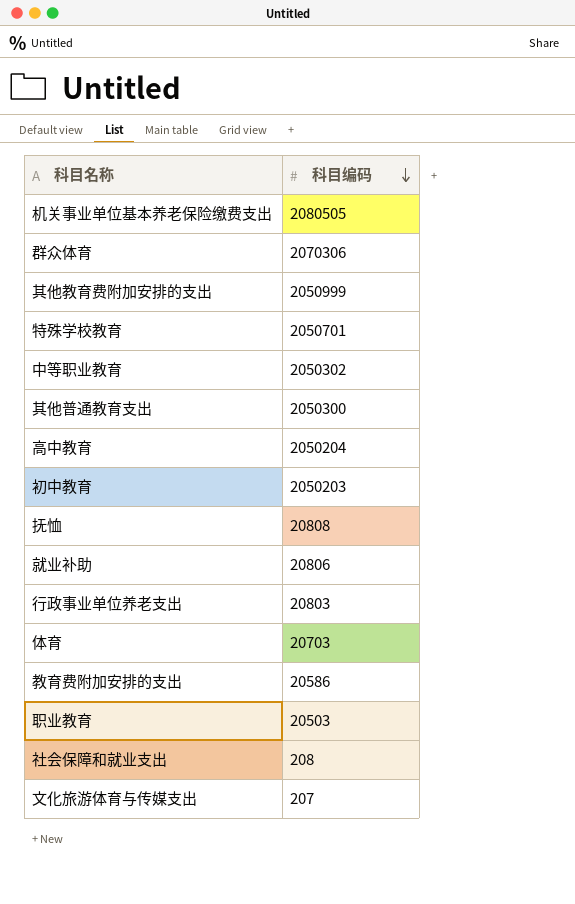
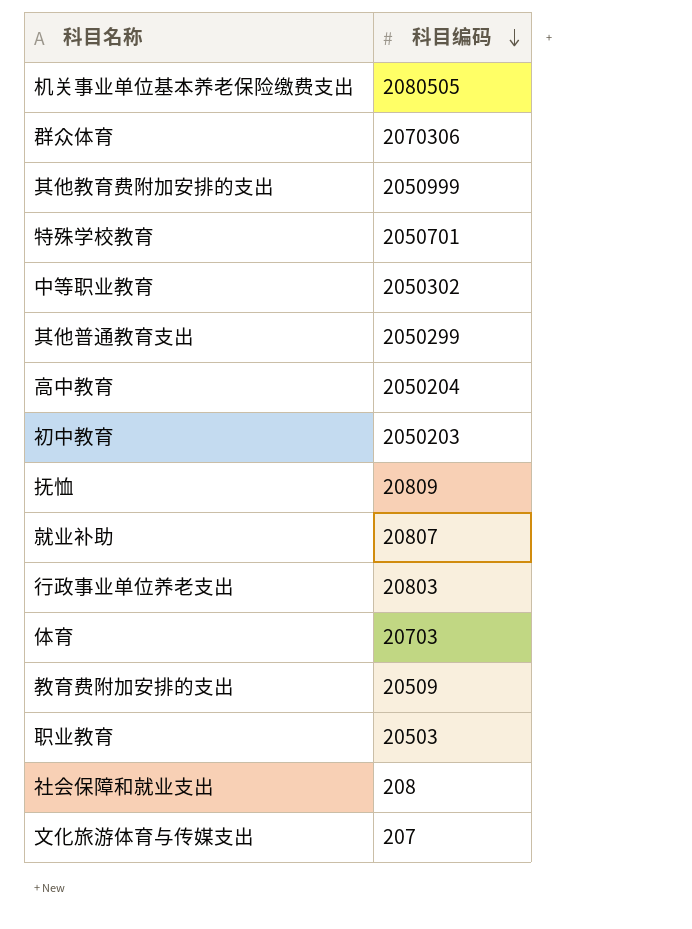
其他普通教育支出 | 科目编码: 2050300 -> 2050299
抚恤 | 科目编码: 20808 -> 20809
就业补助 | 科目编码: 20806 -> 20807
教育费附加安排的支出 | 科目编码: 20586 -> 20509

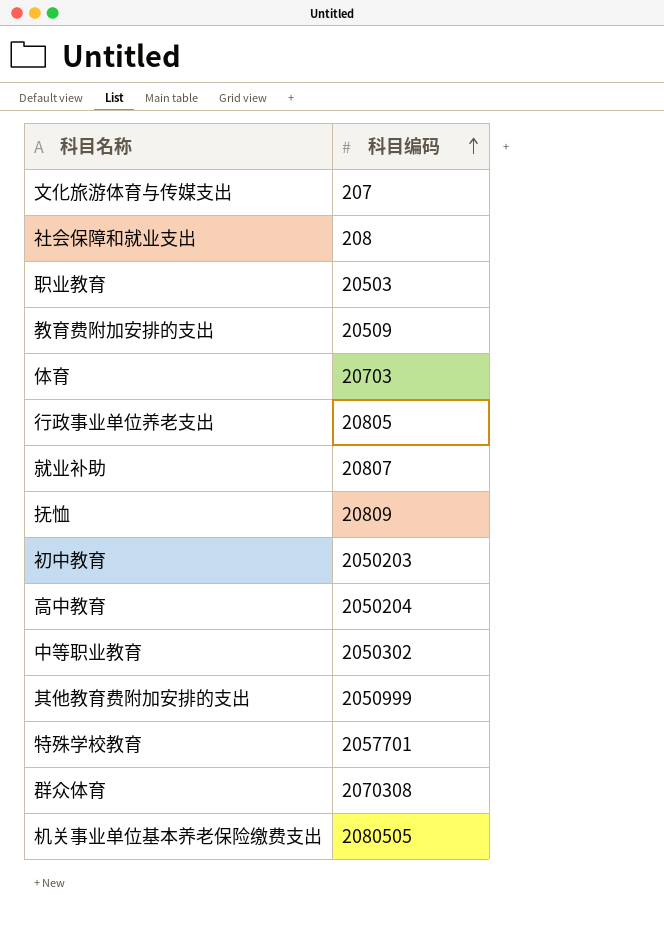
row order: 科目编码 descending -> 科目编码 ascending
row 其他普通教育支出: 2050299 -> none
行政事业单位养老支出 | 科目编码: 20803 -> 20805
特殊学校教育 | 科目编码: 2050701 -> 2057701
群众体育 | 科目编码: 2070306 -> 2070308

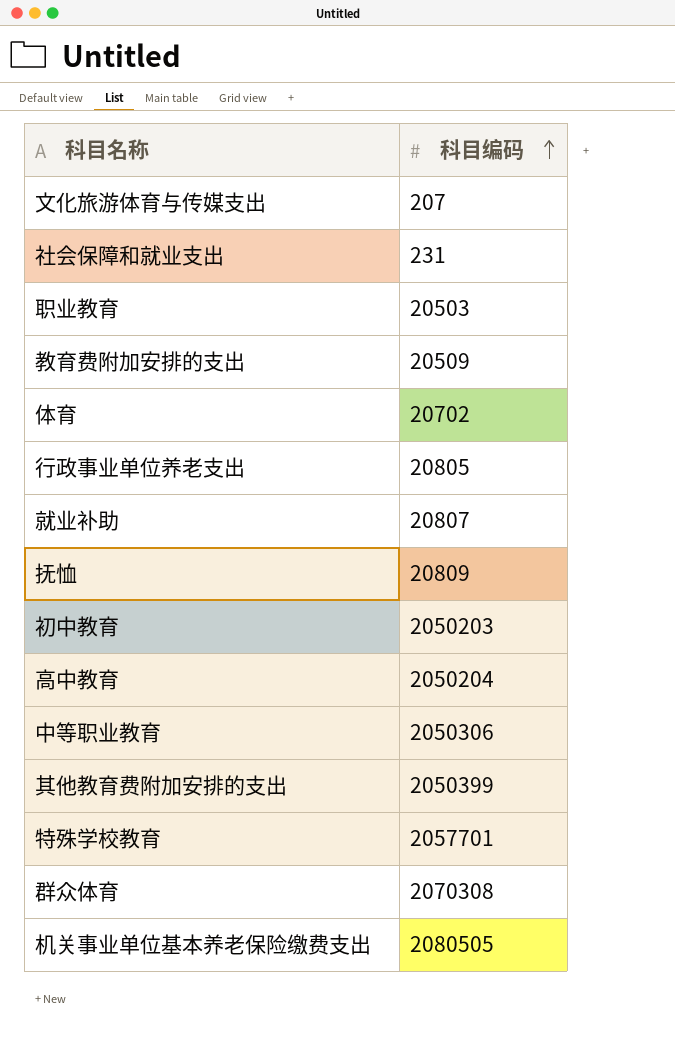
社会保障和就业支出 | 科目编码: 208 -> 231
体育 | 科目编码: 20703 -> 20702
中等职业教育 | 科目编码: 2050302 -> 2050306
其他教育费附加安排的支出 | 科目编码: 2050999 -> 2050399

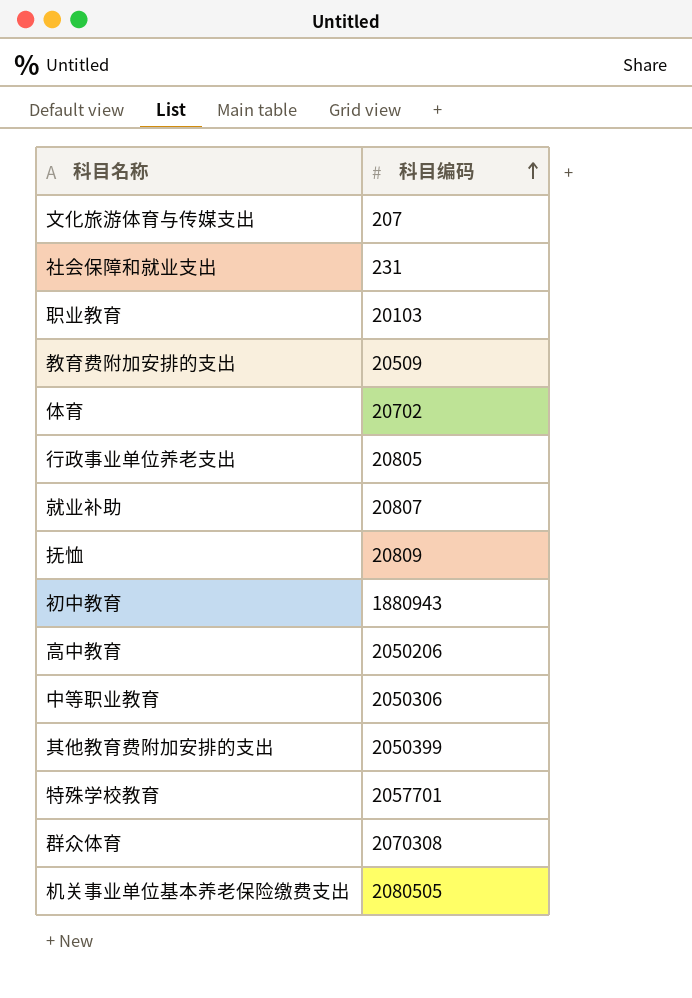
职业教育 | 科目编码: 20503 -> 20103
初中教育 | 科目编码: 2050203 -> 1880943
高中教育 | 科目编码: 2050204 -> 2050206

